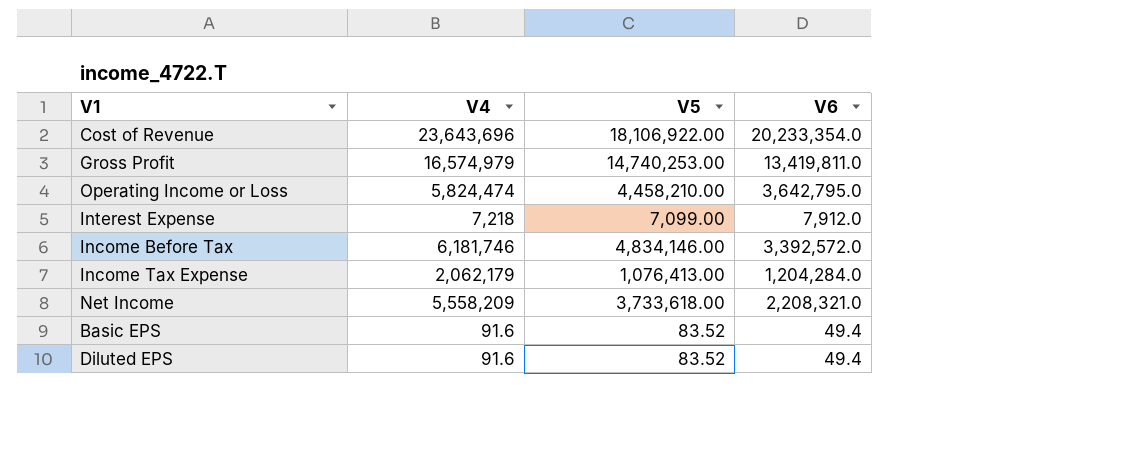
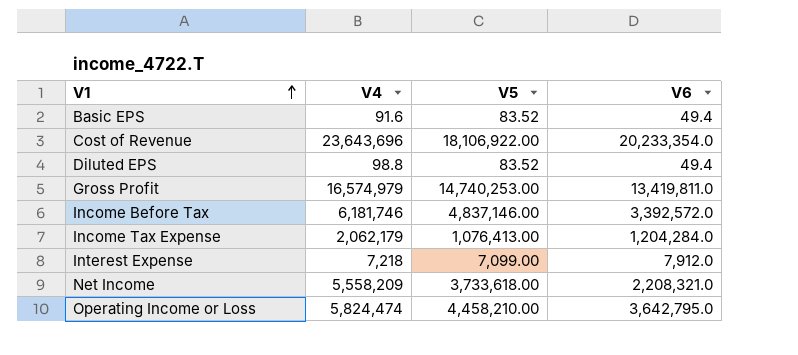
row order: none -> V1 ascending
Diluted EPS | V4: 91.6 -> 98.8
Income Before Tax | V5: 4,834,146.00 -> 4,837,146.00

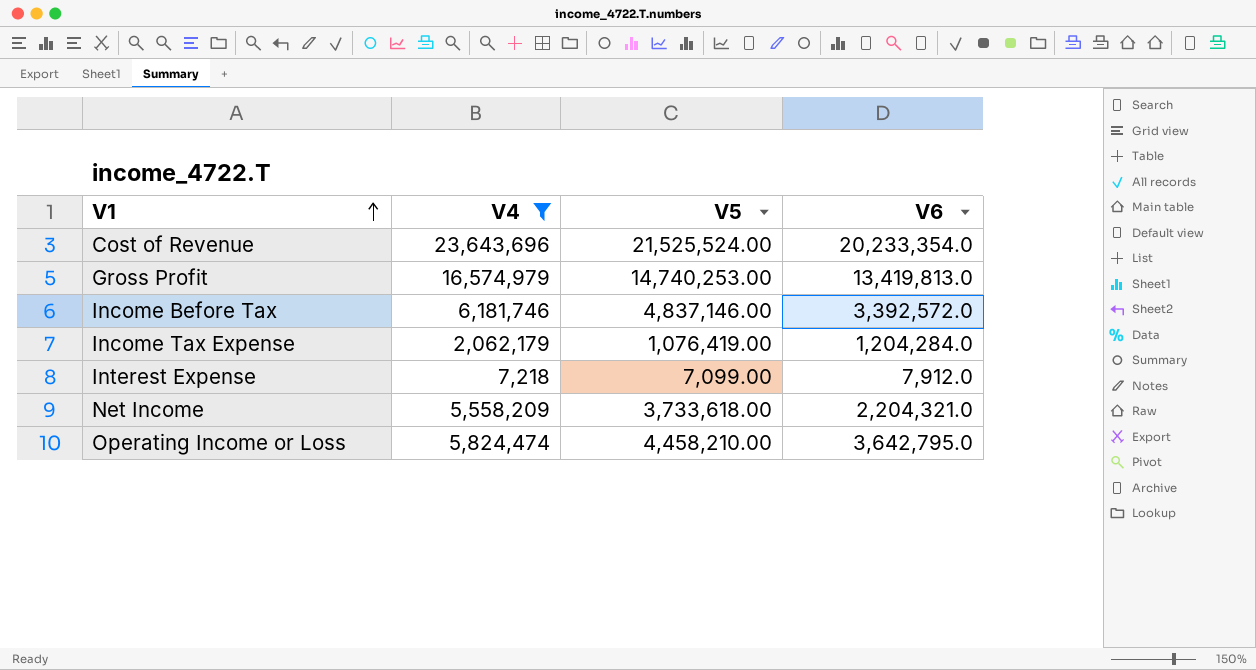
filter: none -> V4 >= 7,218
Cost of Revenue | V5: 18,106,922.00 -> 21,525,524.00
Gross Profit | V6: 13,419,811.0 -> 13,419,813.0
Income Tax Expense | V5: 1,076,413.00 -> 1,076,419.00
Net Income | V6: 2,208,321.0 -> 2,204,321.0

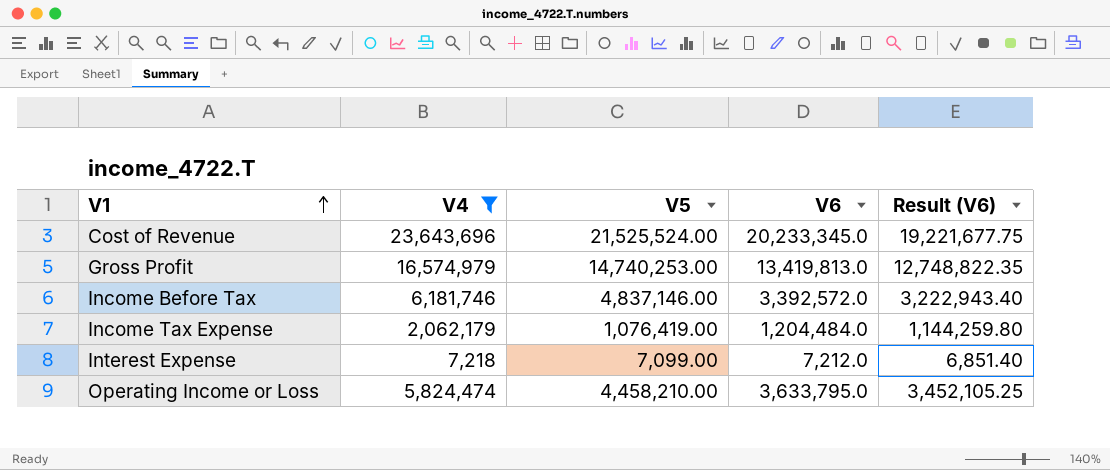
column Result (V6) | formula: none -> [V6] * 0.95
row Net Income: 5,558,209 | 3,733,618.00 | 2,204,321.0 -> none
Cost of Revenue | V6: 20,233,354.0 -> 20,233,345.0
Income Tax Expense | V6: 1,204,284.0 -> 1,204,484.0
Interest Expense | V6: 7,912.0 -> 7,212.0
Operating Income or Loss | V6: 3,642,795.0 -> 3,633,795.0

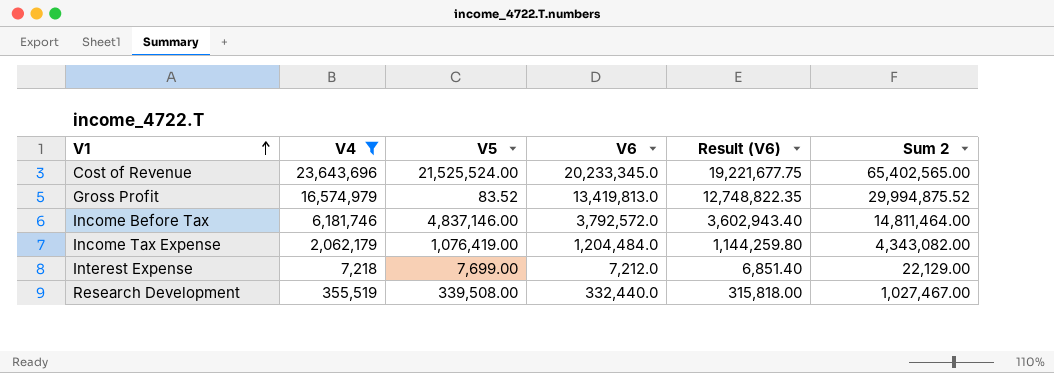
column Sum 2 | formula: none -> [V4] + [V5] + [V6]
row Operating Income or Loss: 5,824,474 | 4,458,210.00 | 3,633,795.0 | 3,452,105.25 -> none
Gross Profit | V5: 14,740,253.00 -> 83.52
Income Before Tax | V6: 3,392,572.0 -> 3,792,572.0
Income Before Tax | Result (V6): 3,222,943.40 -> 3,602,943.40
Interest Expense | V5: 7,099.00 -> 7,699.00
row Research Development: none -> 355,519 | 339,508.00 | 332,440.0 | 315,818.00 | 1,027,467.00

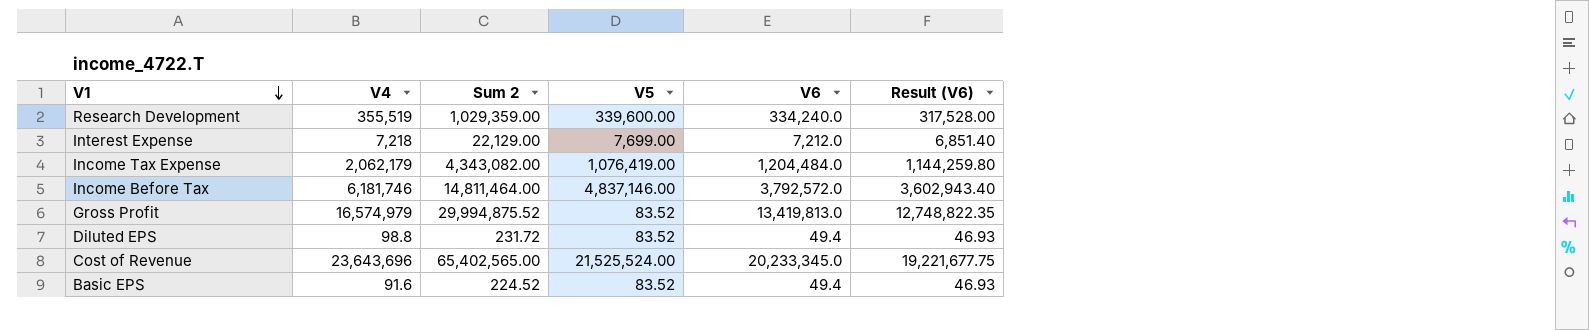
filter: V4 >= 7,218 -> none
row order: V1 ascending -> V1 descending
column Sum 2 | position: 6 -> 3
Research Development | Sum 2: 1,027,467.00 -> 1,029,359.00
Research Development | V5: 339,508.00 -> 339,600.00
Research Development | V6: 332,440.0 -> 334,240.0
Research Development | Result (V6): 315,818.00 -> 317,528.00

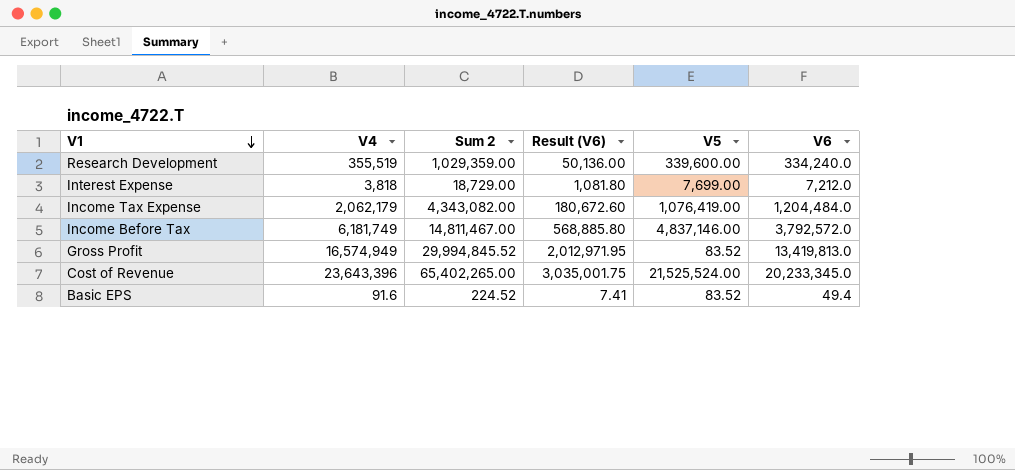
column Result (V6) | formula: [V6] * 0.95 -> [V6] * 0.15
column Result (V6) | position: 6 -> 4
row Diluted EPS: 98.8 | 231.72 | 83.52 | 49.4 | 46.93 -> none
Interest Expense | V4: 7,218 -> 3,818
Interest Expense | Sum 2: 22,129.00 -> 18,729.00
Income Before Tax | V4: 6,181,746 -> 6,181,749
Income Before Tax | Sum 2: 14,811,464.00 -> 14,811,467.00
Gross Profit | V4: 16,574,979 -> 16,574,949
Gross Profit | Sum 2: 29,994,875.52 -> 29,994,845.52
Cost of Revenue | V4: 23,643,696 -> 23,643,396
Cost of Revenue | Sum 2: 65,402,565.00 -> 65,402,265.00

